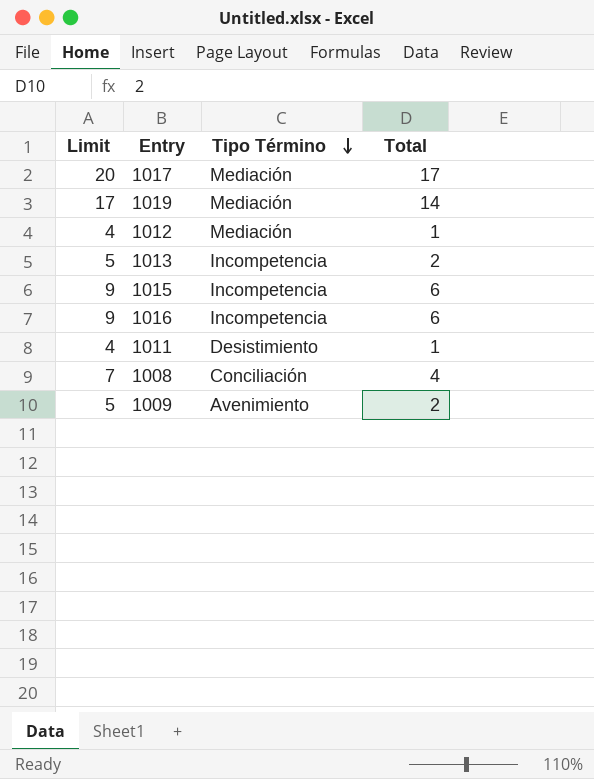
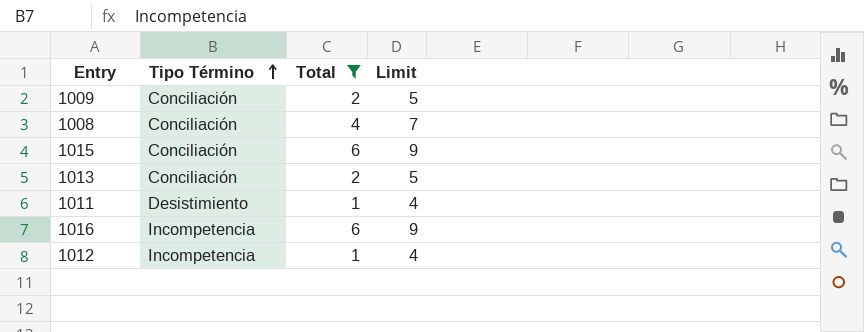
filter: none -> Total <= 6
row order: Tipo Término descending -> Tipo Término ascending
column Limit | position: 1 -> 4
1009 | Tipo Término: Avenimiento -> Conciliación
1015 | Tipo Término: Incompetencia -> Conciliación
1013 | Tipo Término: Incompetencia -> Conciliación
1012 | Tipo Término: Mediación -> Incompetencia

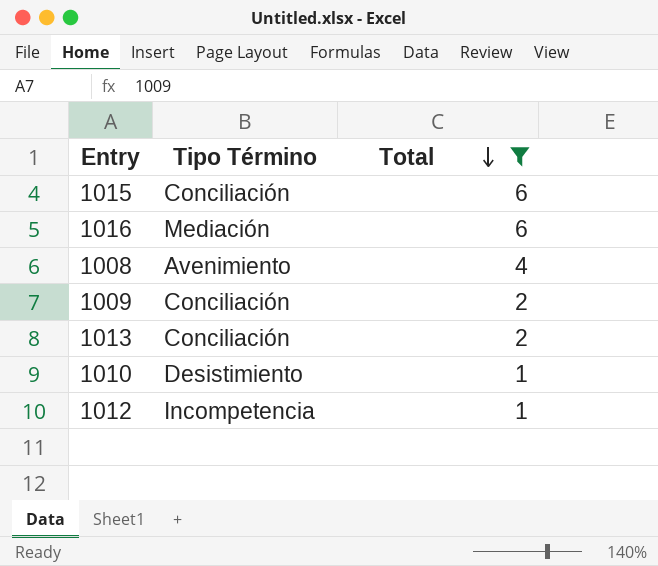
row order: Tipo Término ascending -> Total descending
column Limit | formula: [Total] + 3 -> none
row 1011: Desistimiento | 1 | 4 -> none
1016 | Tipo Término: Incompetencia -> Mediación
1008 | Tipo Término: Conciliación -> Avenimiento
row 1010: none -> Desistimiento | 1

